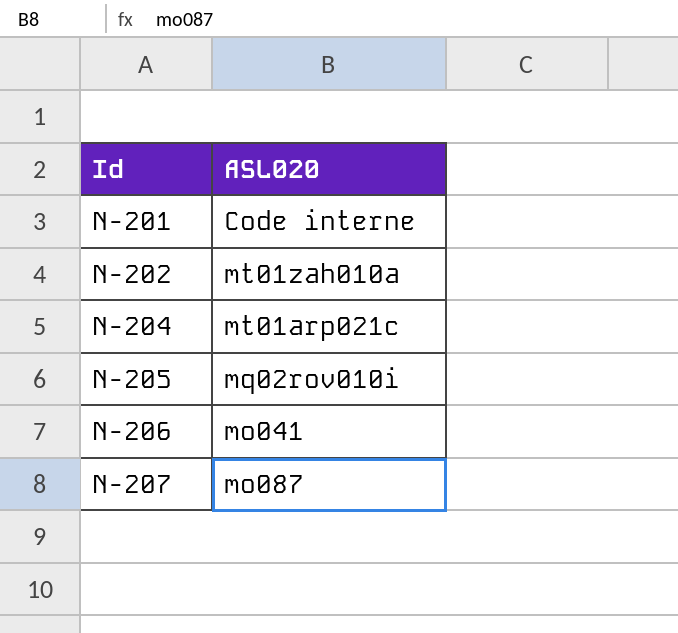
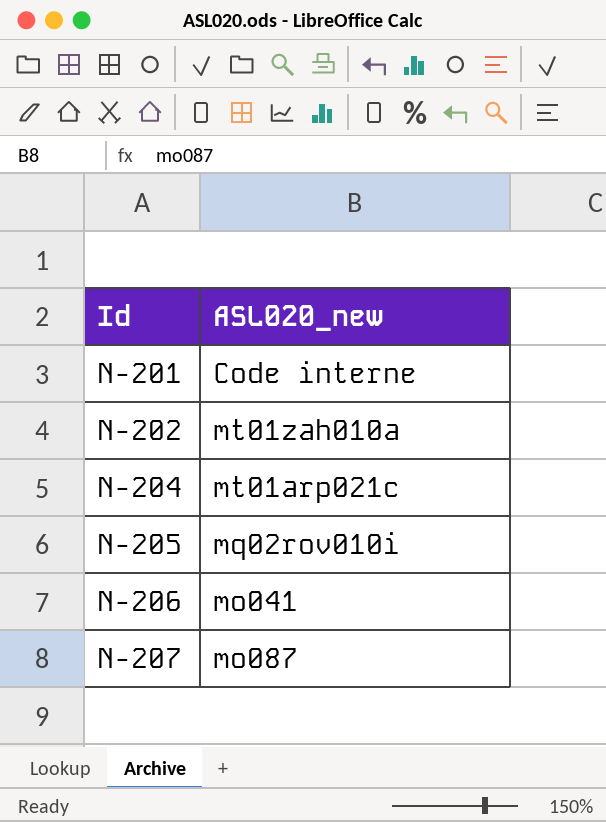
column name: ASL020 -> ASL020_new

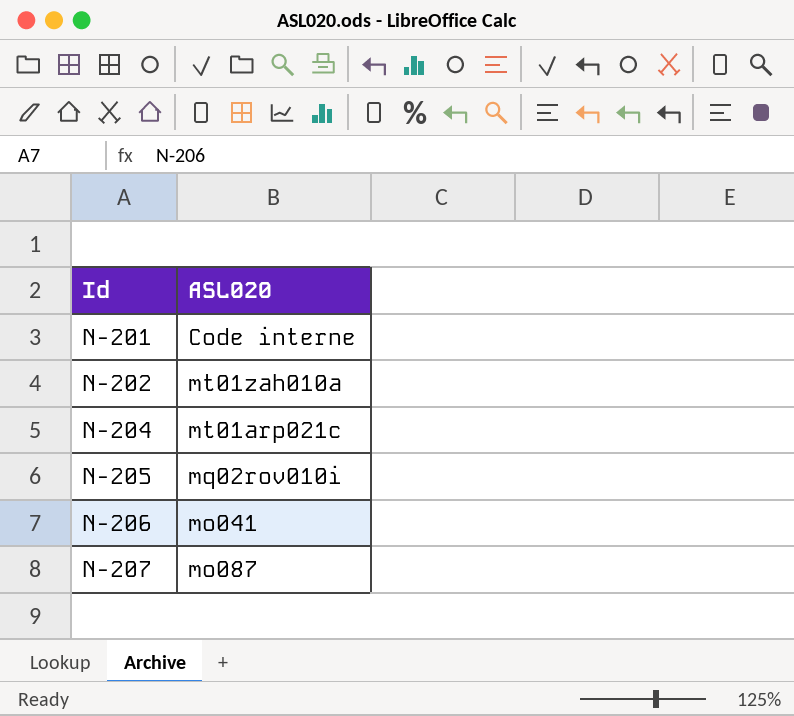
column name: ASL020_new -> ASL020

